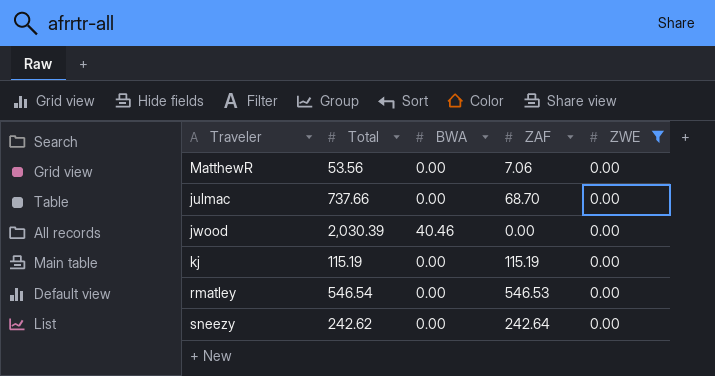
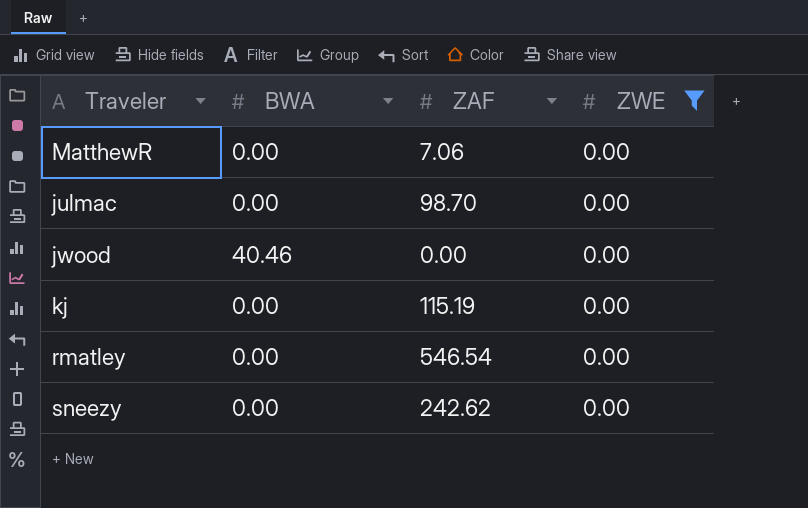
column Total | position: 2 -> none
julmac | ZAF: 68.70 -> 98.70
rmatley | ZAF: 546.53 -> 546.54
sneezy | ZAF: 242.64 -> 242.62

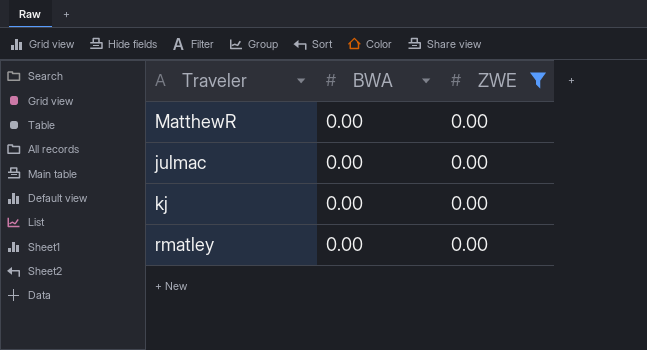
column ZAF | position: 3 -> none
row jwood: 40.46 | 0.00 | 0.00 -> none
row sneezy: 0.00 | 242.62 | 0.00 -> none

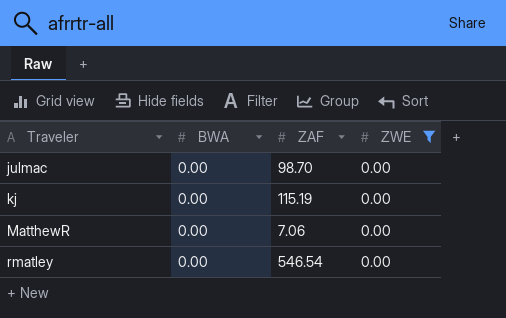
row order: none -> Traveler ascending
column ZAF | position: none -> 3

